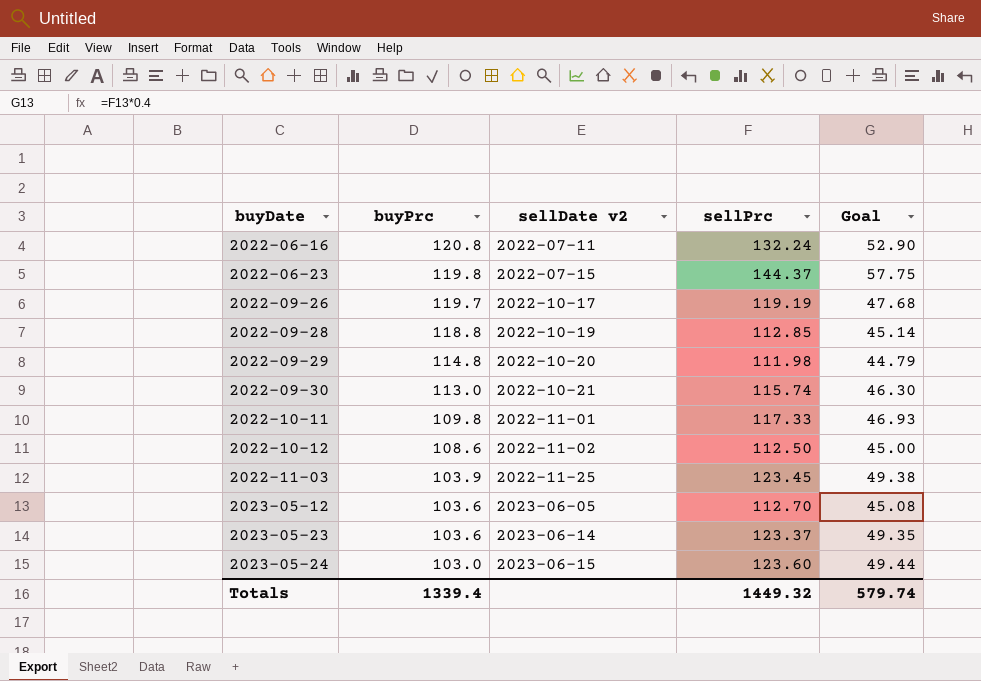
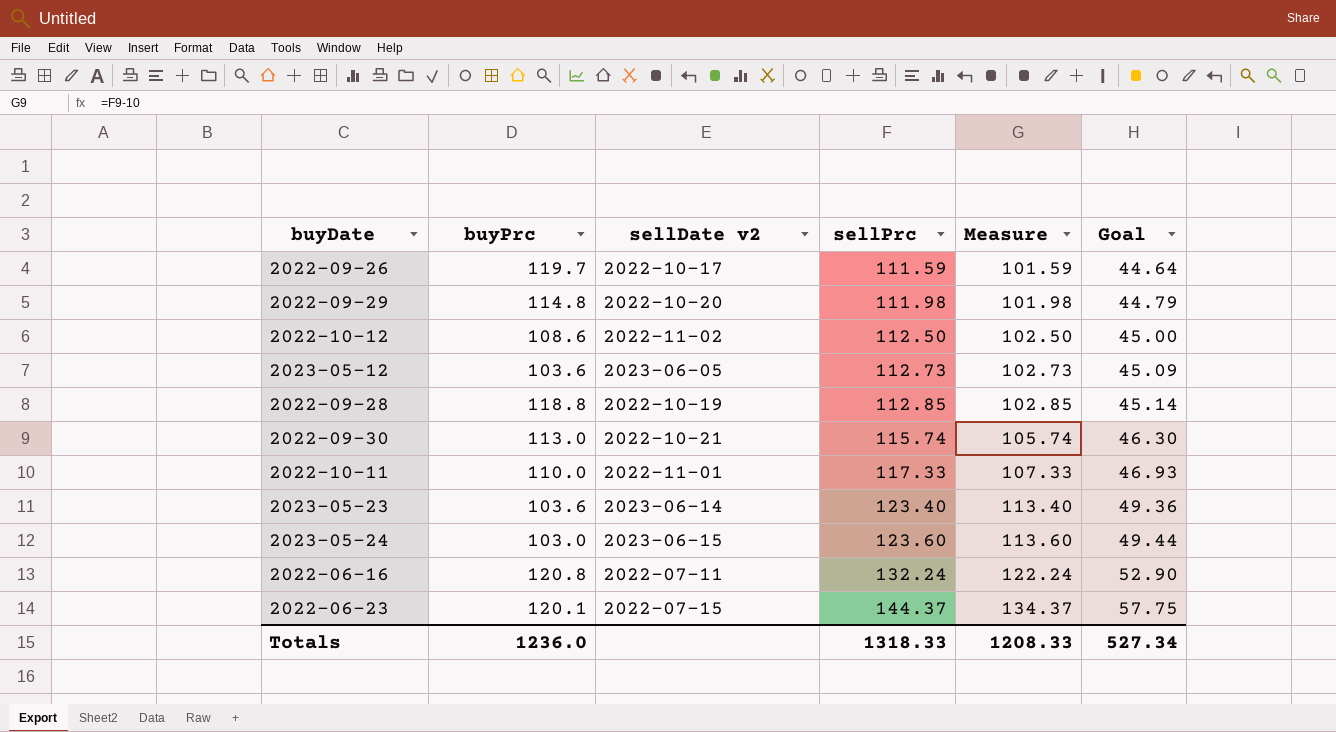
row order: buyDate ascending -> sellPrc ascending
column Measure | formula: none -> [sellPrc] - 10
row 2022-11-03: 103.9 | 2022-11-25 | 123.45 | 49.38 -> none
2022-09-26 | sellPrc: 119.19 -> 111.59
2022-09-26 | Goal: 47.68 -> 44.64
2023-05-12 | sellPrc: 112.70 -> 112.73
2023-05-12 | Goal: 45.08 -> 45.09
2022-10-11 | buyPrc: 109.8 -> 110.0
2023-05-23 | sellPrc: 123.37 -> 123.40
2023-05-23 | Goal: 49.35 -> 49.36
2022-06-23 | buyPrc: 119.8 -> 120.1
Totals | buyPrc: 1339.4 -> 1236.0
Totals | sellPrc: 1449.32 -> 1318.33
Totals | Goal: 579.74 -> 527.34

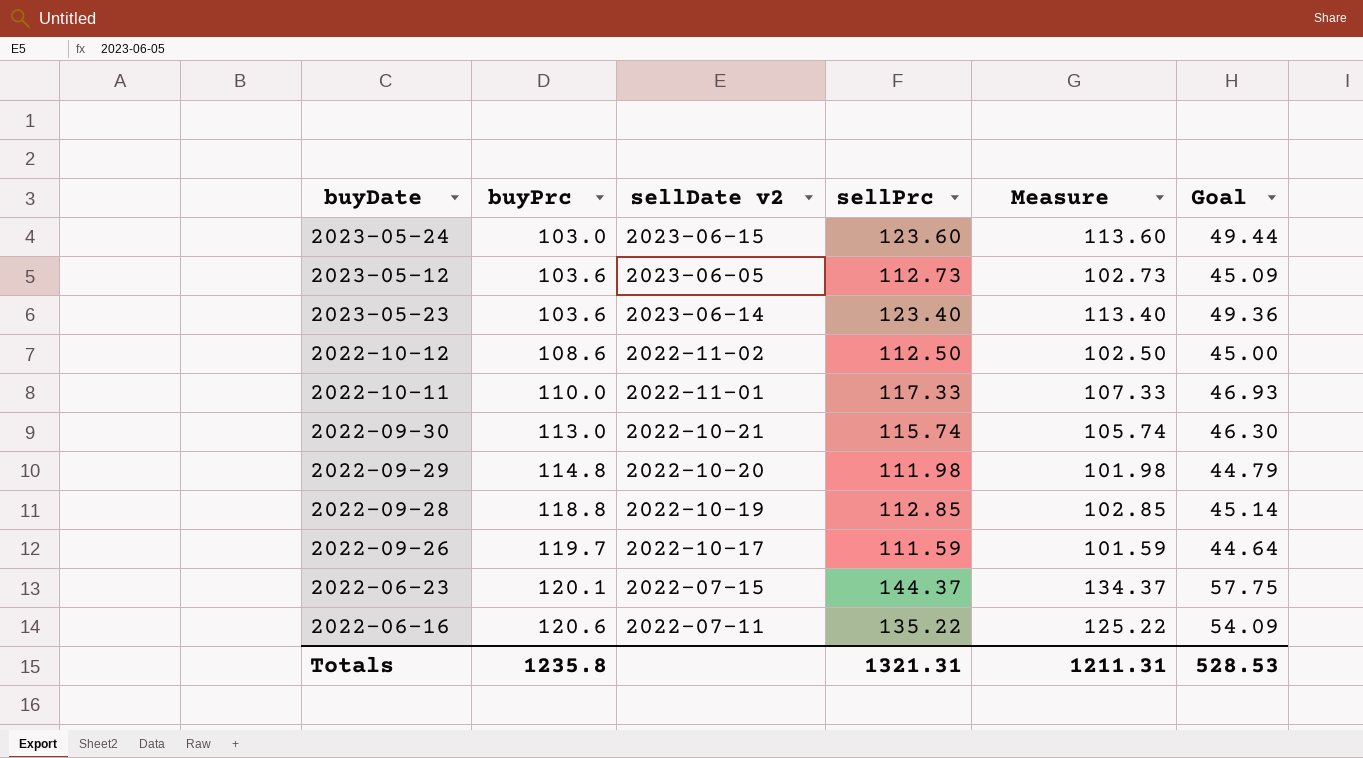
row order: sellPrc ascending -> buyPrc ascending
2022-06-16 | buyPrc: 120.8 -> 120.6
2022-06-16 | sellPrc: 132.24 -> 135.22
2022-06-16 | Measure: 122.24 -> 125.22
2022-06-16 | Goal: 52.90 -> 54.09
Totals | buyPrc: 1236.0 -> 1235.8
Totals | sellPrc: 1318.33 -> 1321.31
Totals | Measure: 1208.33 -> 1211.31
Totals | Goal: 527.34 -> 528.53

